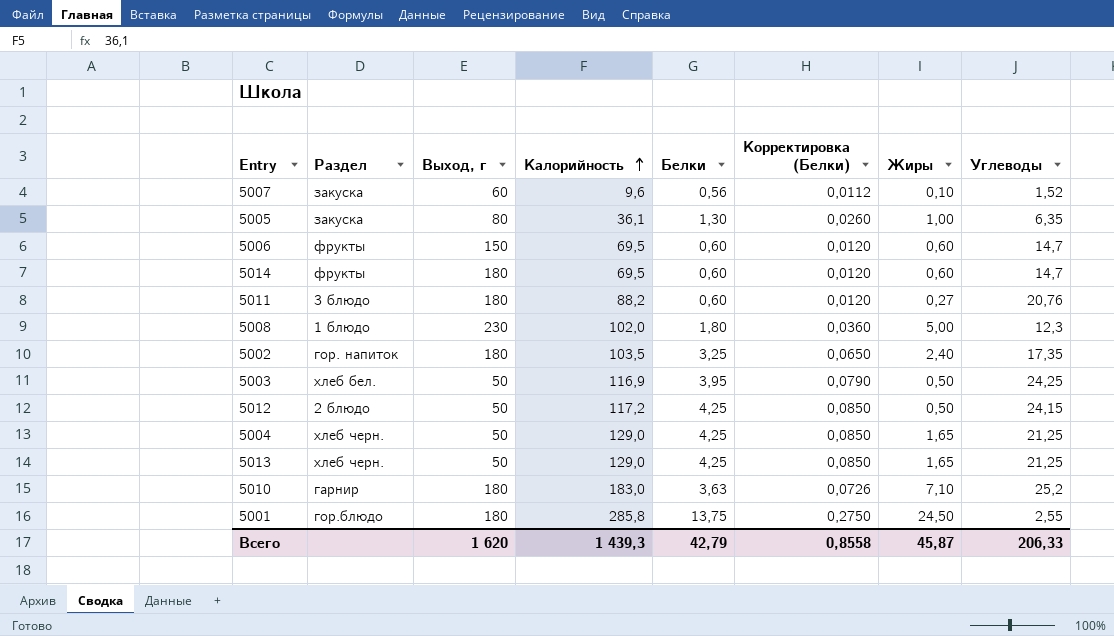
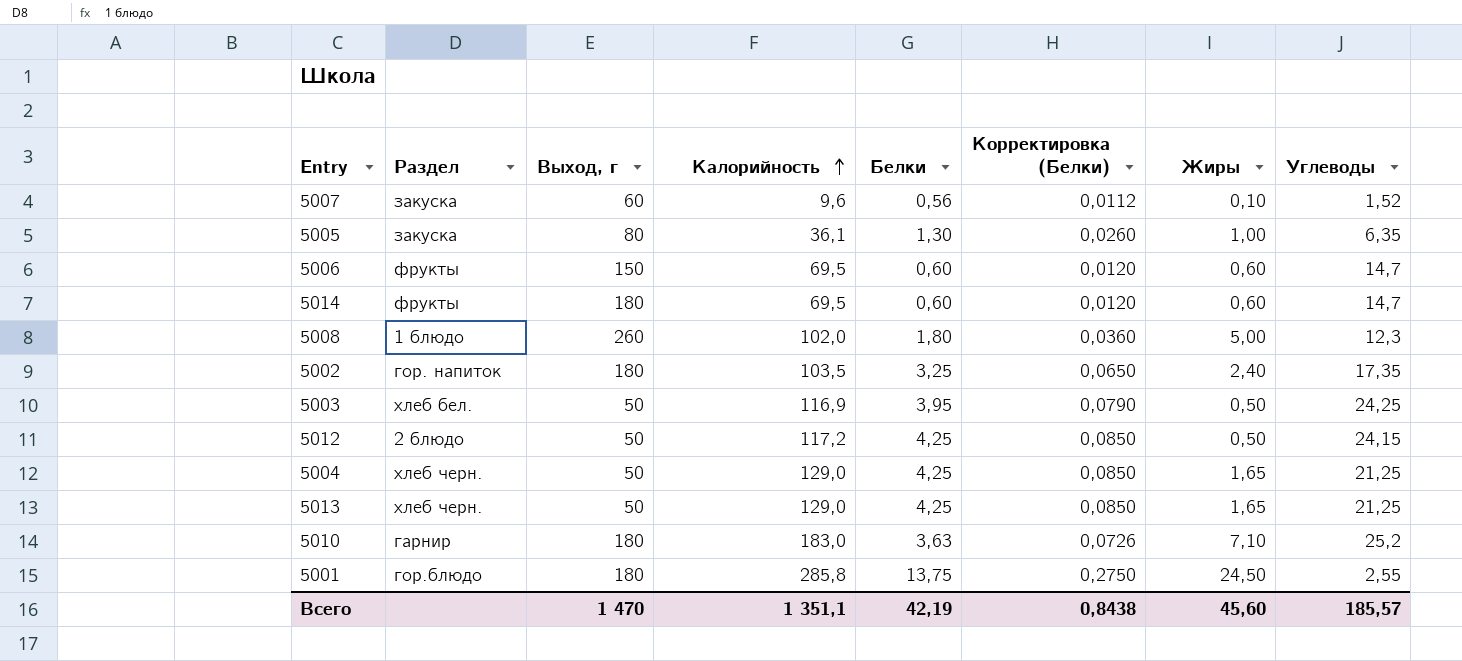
row 5011: 3 блюдо | 180 | 88,2 | 0,60 | 0,0120 | 0,27 | 20,76 -> none
5008 | Выход, г: 230 -> 260
Всего | Выход, г: 1 620 -> 1 470
Всего | Калорийность: 1 439,3 -> 1 351,1
Всего | Белки: 42,79 -> 42,19
Всего | Корректировка (Белки): 0,8558 -> 0,8438
Всего | Жиры: 45,87 -> 45,60
Всего | Углеводы: 206,33 -> 185,57

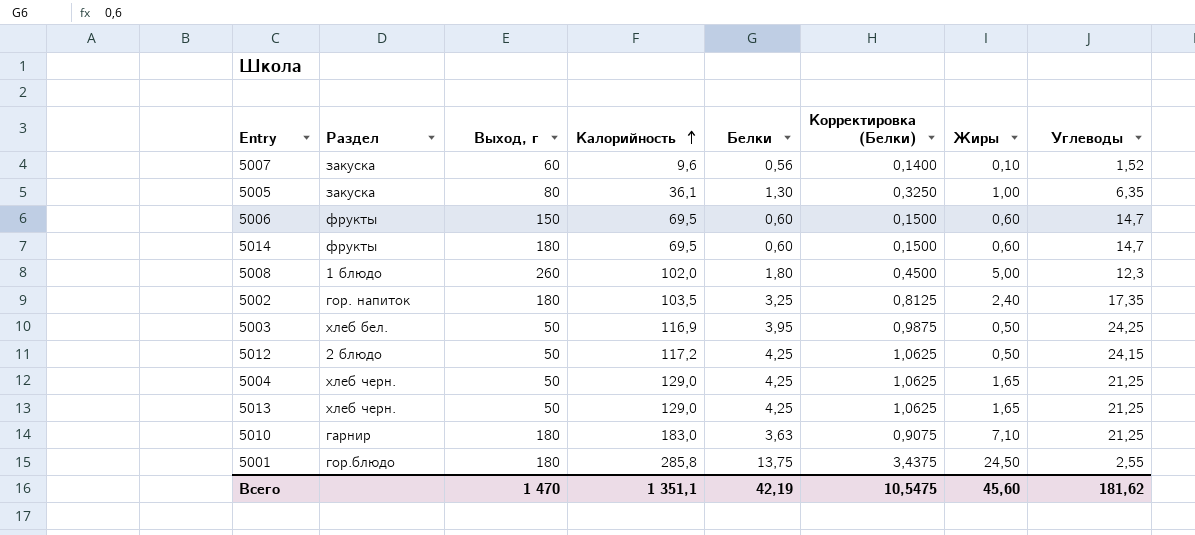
column Корректировка (Белки) | formula: [Белки] * 0,02 -> [Белки] * 0,25
5010 | Углеводы: 25,2 -> 21,25
Всего | Корректировка (Белки): 0,8438 -> 10,5475
Всего | Углеводы: 185,57 -> 181,62

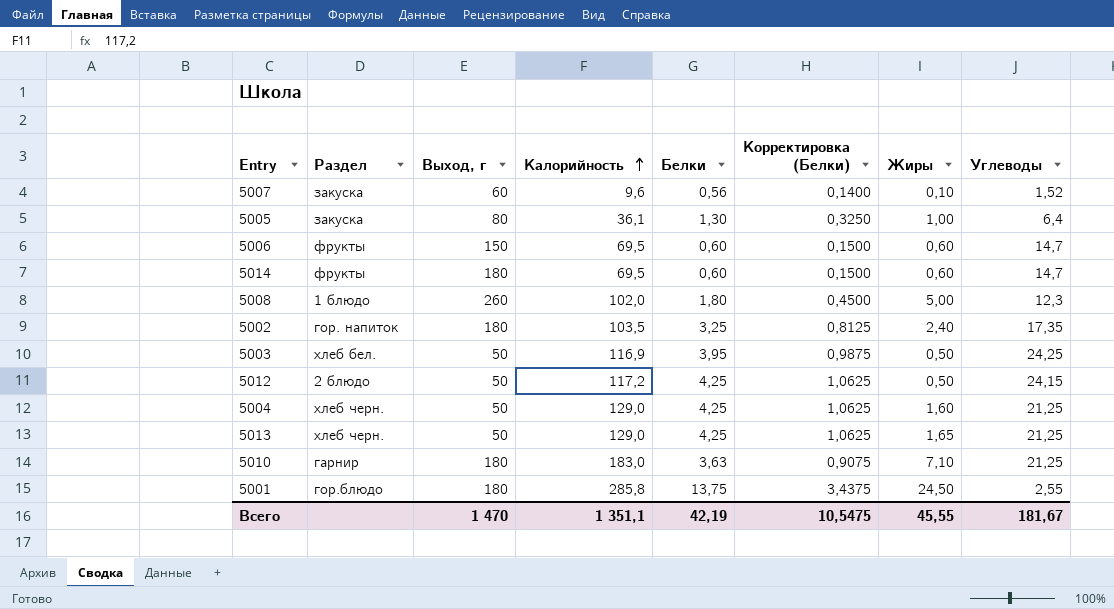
5005 | Углеводы: 6,35 -> 6,4
5004 | Жиры: 1,65 -> 1,60
Всего | Жиры: 45,60 -> 45,55
Всего | Углеводы: 181,62 -> 181,67

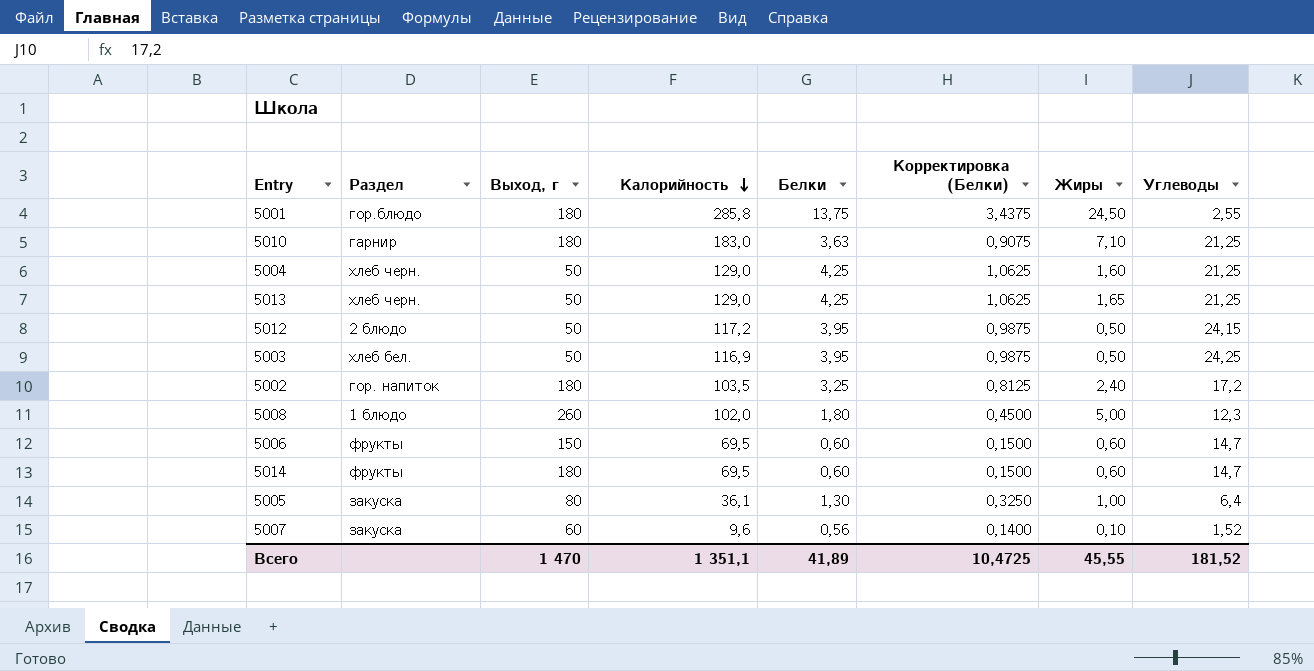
row order: Калорийность ascending -> Калорийность descending
5012 | Белки: 4,25 -> 3,95
5012 | Корректировка (Белки): 1,0625 -> 0,9875
5002 | Углеводы: 17,35 -> 17,2
Всего | Белки: 42,19 -> 41,89
Всего | Корректировка (Белки): 10,5475 -> 10,4725
Всего | Углеводы: 181,67 -> 181,52

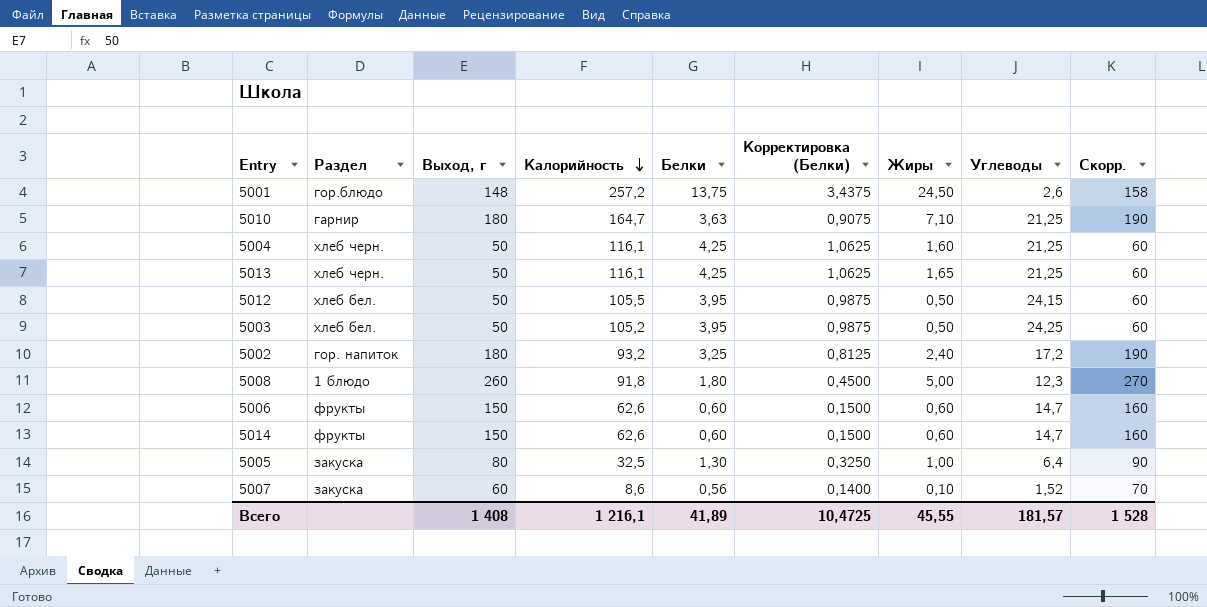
column Скорр. | formula: none -> [Выход, г] + 10
5001 | Выход, г: 180 -> 148
5001 | Калорийность: 285,8 -> 257,2
5001 | Углеводы: 2,55 -> 2,6
5010 | Калорийность: 183,0 -> 164,7
5004 | Калорийность: 129,0 -> 116,1
5013 | Калорийность: 129,0 -> 116,1
5012 | Раздел: 2 блюдо -> хлеб бел.
5012 | Калорийность: 117,2 -> 105,5
5003 | Калорийность: 116,9 -> 105,2
5002 | Калорийность: 103,5 -> 93,2
5008 | Калорийность: 102,0 -> 91,8
5006 | Калорийность: 69,5 -> 62,6
5014 | Выход, г: 180 -> 150
5014 | Калорийность: 69,5 -> 62,6
5005 | Калорийность: 36,1 -> 32,5
5007 | Калорийность: 9,6 -> 8,6
Всего | Выход, г: 1 470 -> 1 408
Всего | Калорийность: 1 351,1 -> 1 216,1
Всего | Углеводы: 181,52 -> 181,57

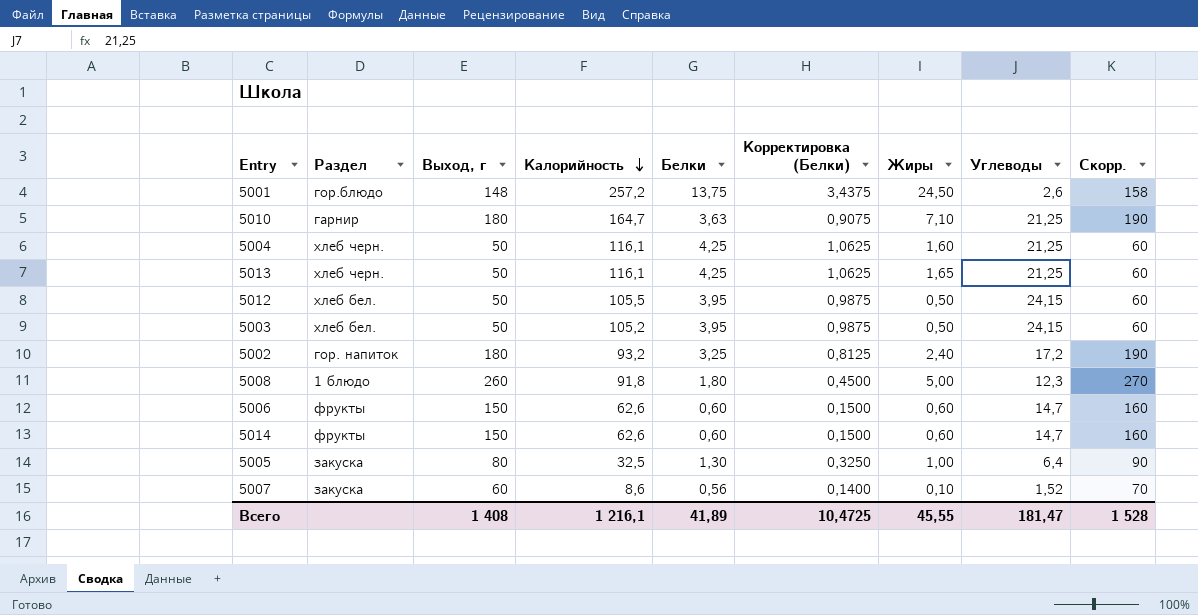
5003 | Углеводы: 24,25 -> 24,15
Всего | Углеводы: 181,57 -> 181,47

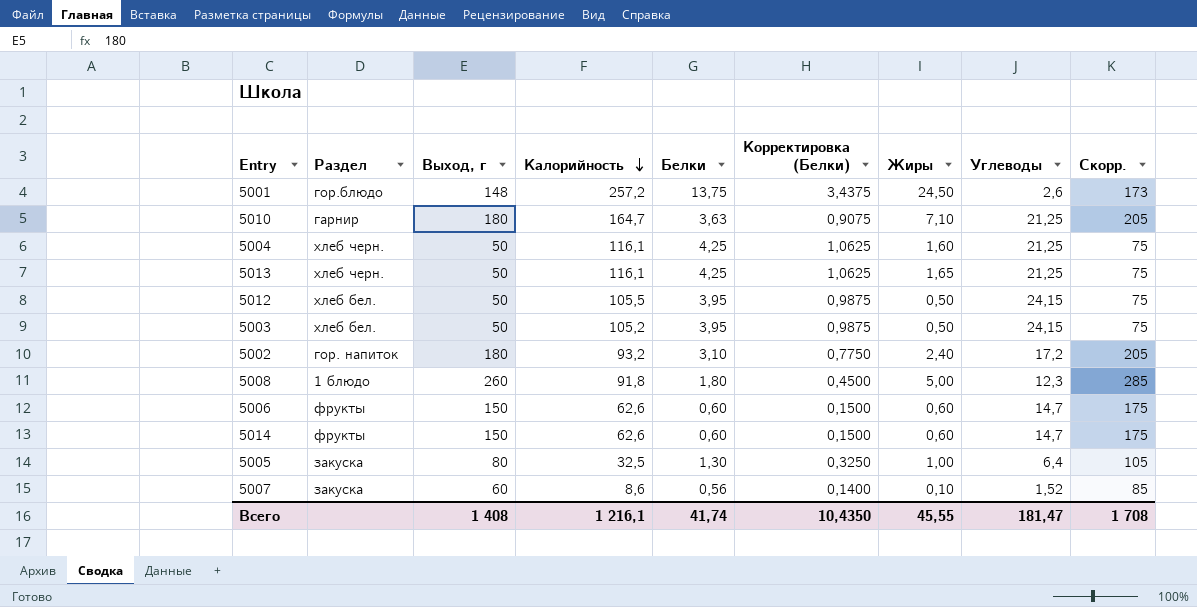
column Скорр. | formula: [Выход, г] + 10 -> [Выход, г] + 25
5002 | Белки: 3,25 -> 3,10
5002 | Корректировка (Белки): 0,8125 -> 0,7750
Всего | Белки: 41,89 -> 41,74
Всего | Корректировка (Белки): 10,4725 -> 10,4350
Всего | Скорр.: 1 528 -> 1 708

